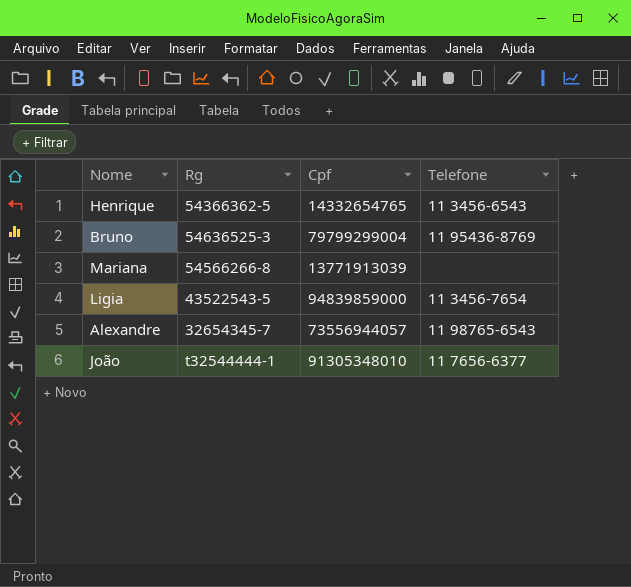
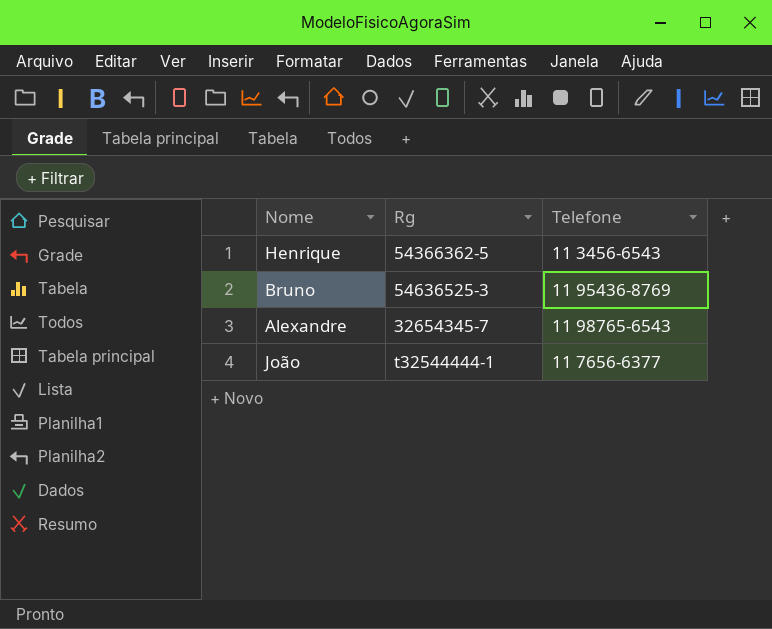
column Cpf | position: 3 -> none
row Mariana: 54566266-8 | 13771913039 | none -> none
row Ligia: 43522543-5 | 94839859000 | 11 3456-7654 -> none

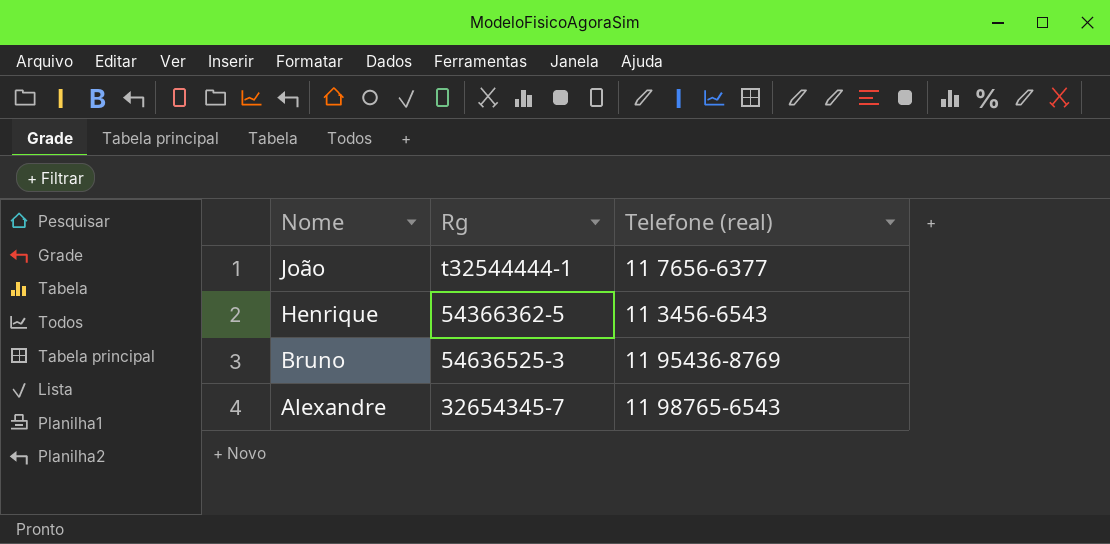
row order: none -> Nome descending
column name: Telefone -> Telefone (real)

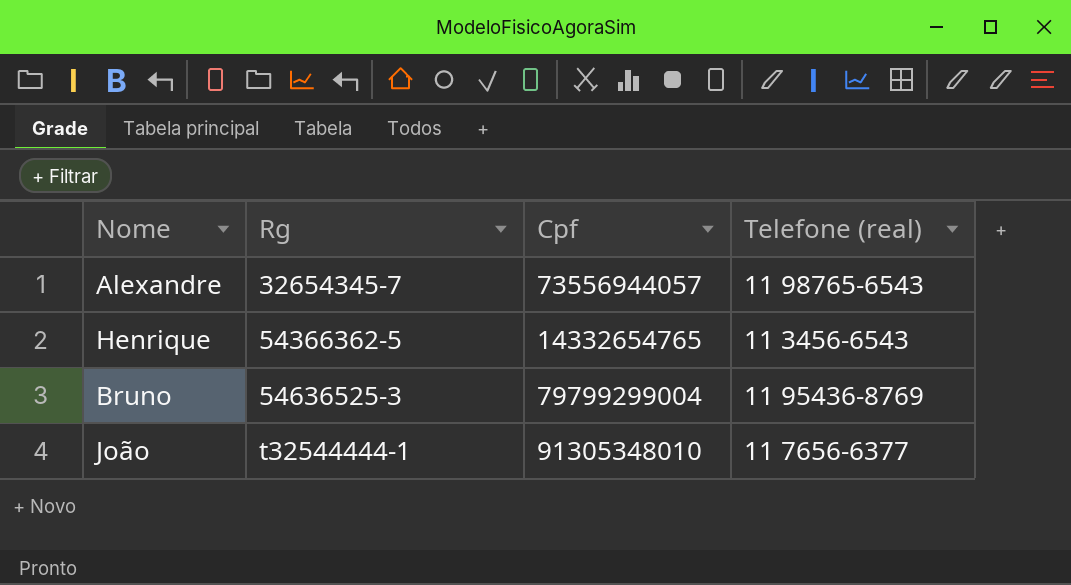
row order: Nome descending -> Rg ascending
column Cpf | position: none -> 3

